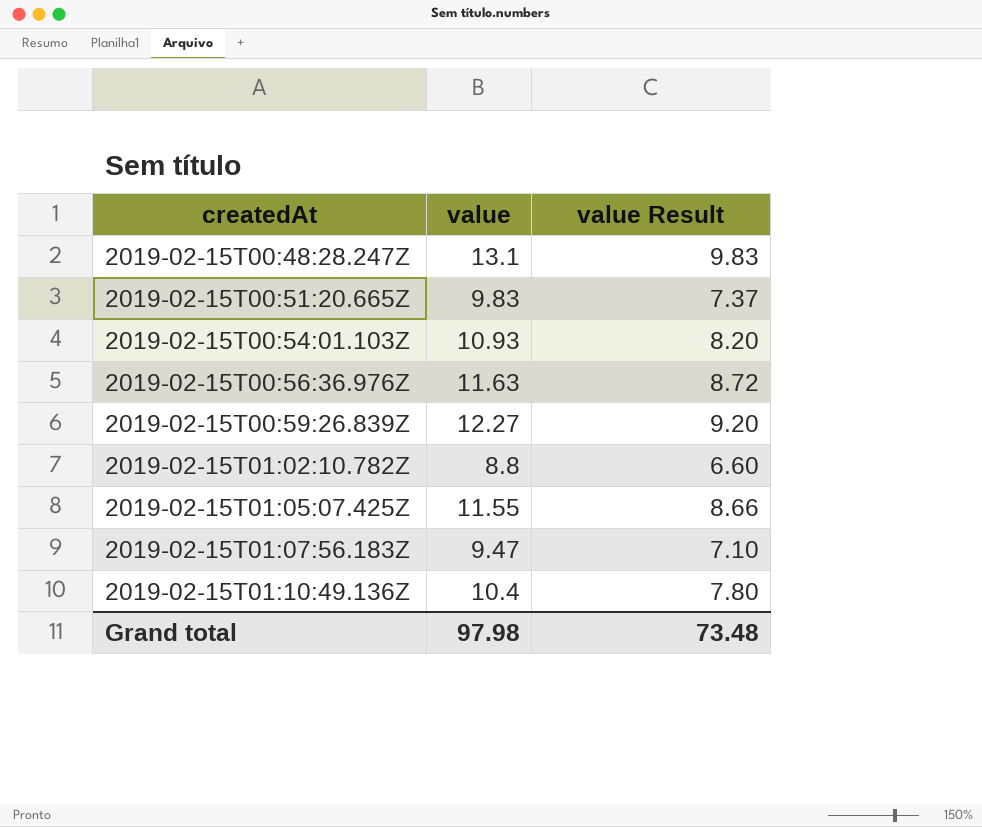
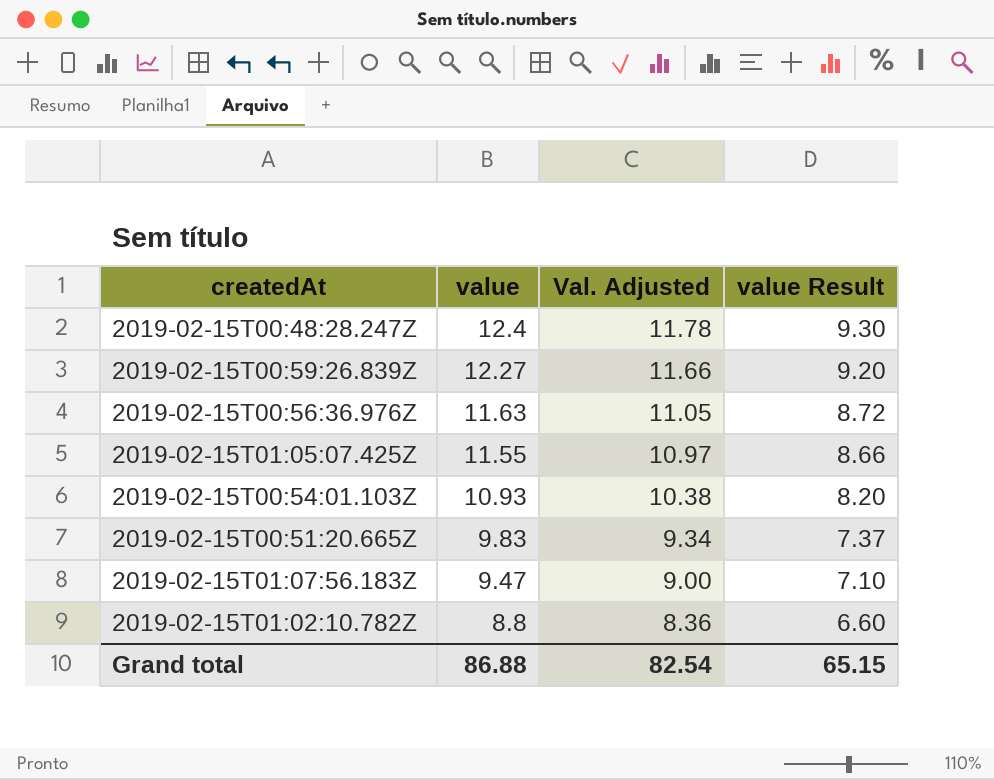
row order: createdAt ascending -> value descending
column Val. Adjusted | formula: none -> [value] * 0.95
row 2019-02-15T01:10:49.136Z: 10.4 | 7.80 -> none
2019-02-15T00:48:28.247Z | value: 13.1 -> 12.4
2019-02-15T00:48:28.247Z | value Result: 9.83 -> 9.30
Grand total | value: 97.98 -> 86.88
Grand total | value Result: 73.48 -> 65.15

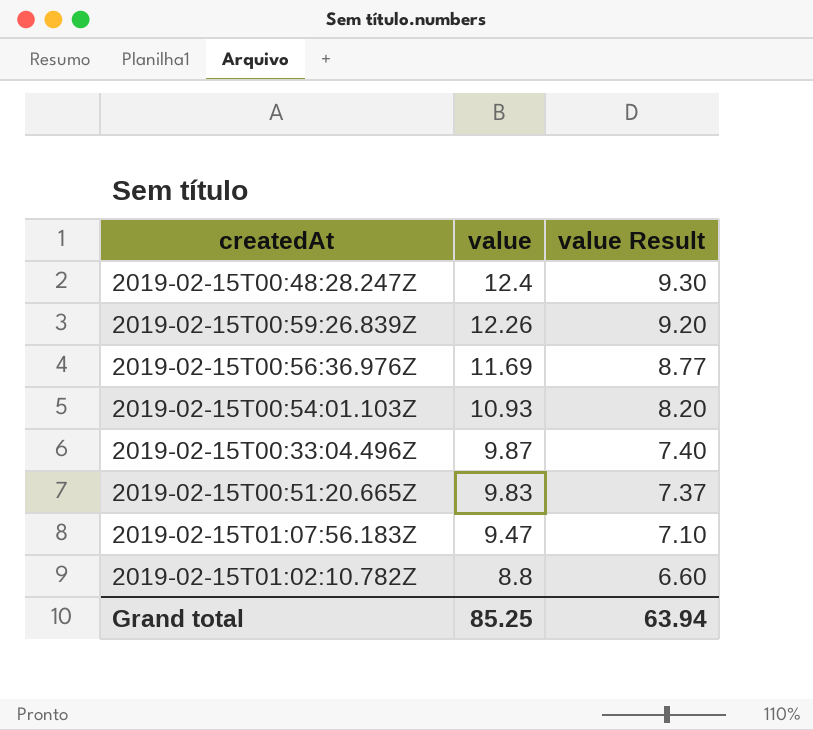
column Val. Adjusted | formula: [value] * 0.95 -> none
row 2019-02-15T01:05:07.425Z: 11.55 | 10.97 | 8.66 -> none
2019-02-15T00:59:26.839Z | value: 12.27 -> 12.26
2019-02-15T00:56:36.976Z | value: 11.63 -> 11.69
2019-02-15T00:56:36.976Z | value Result: 8.72 -> 8.77
row 2019-02-15T00:33:04.496Z: none -> 9.87 | 7.40
Grand total | value: 86.88 -> 85.25
Grand total | value Result: 65.15 -> 63.94

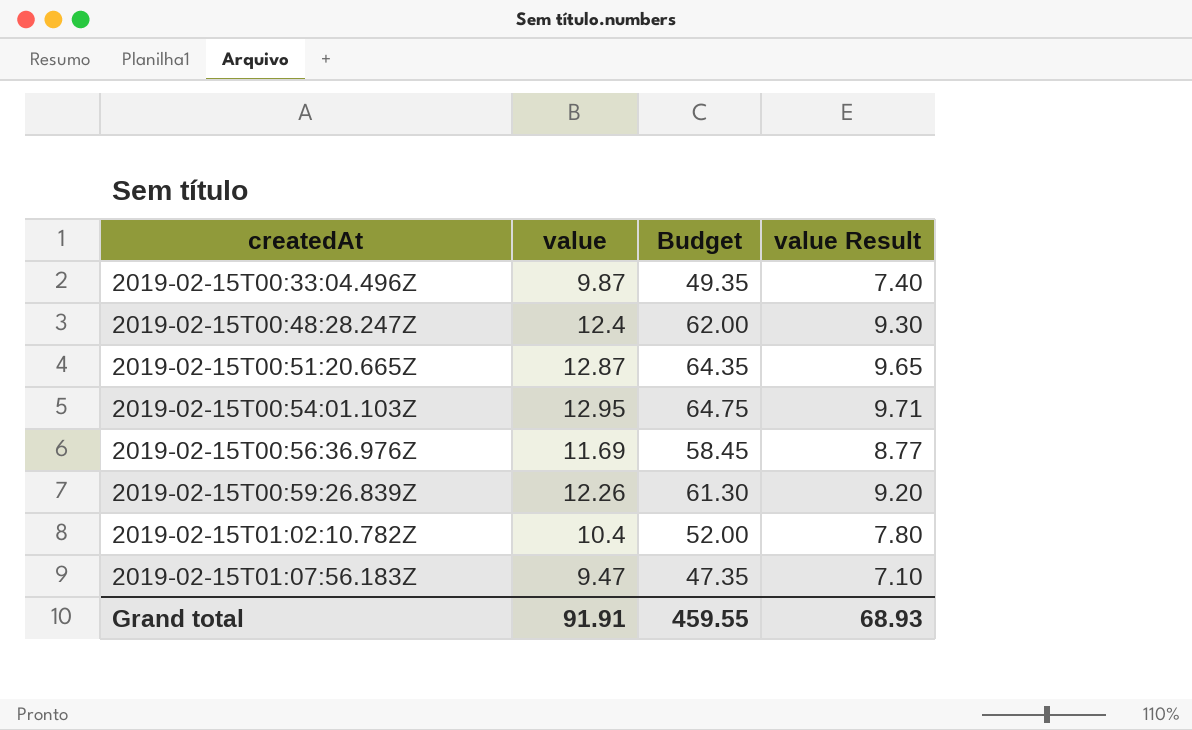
row order: value descending -> createdAt ascending
column Budget | formula: none -> [value] * 5
2019-02-15T00:51:20.665Z | value: 9.83 -> 12.87
2019-02-15T00:51:20.665Z | value Result: 7.37 -> 9.65
2019-02-15T00:54:01.103Z | value: 10.93 -> 12.95
2019-02-15T00:54:01.103Z | value Result: 8.20 -> 9.71
2019-02-15T01:02:10.782Z | value: 8.8 -> 10.4
2019-02-15T01:02:10.782Z | value Result: 6.60 -> 7.80
Grand total | value: 85.25 -> 91.91
Grand total | value Result: 63.94 -> 68.93

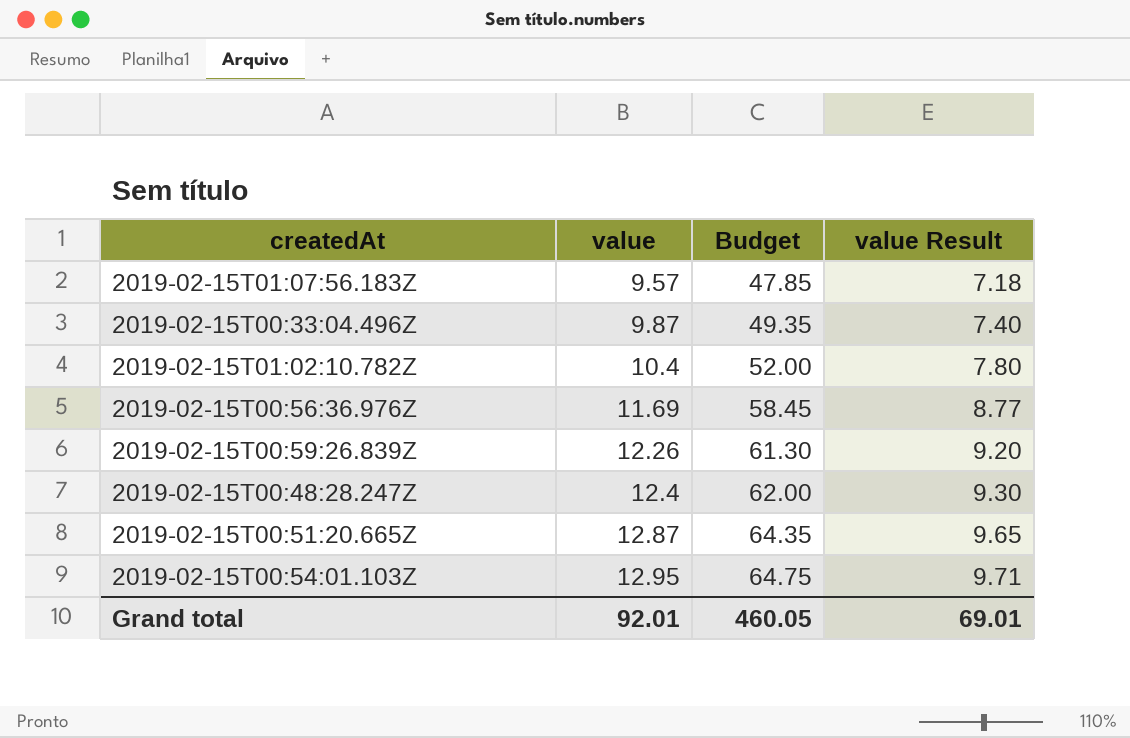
row order: createdAt ascending -> value ascending
2019-02-15T01:07:56.183Z | value: 9.47 -> 9.57
2019-02-15T01:07:56.183Z | Budget: 47.35 -> 47.85
2019-02-15T01:07:56.183Z | value Result: 7.10 -> 7.18
Grand total | value: 91.91 -> 92.01
Grand total | Budget: 459.55 -> 460.05
Grand total | value Result: 68.93 -> 69.01

